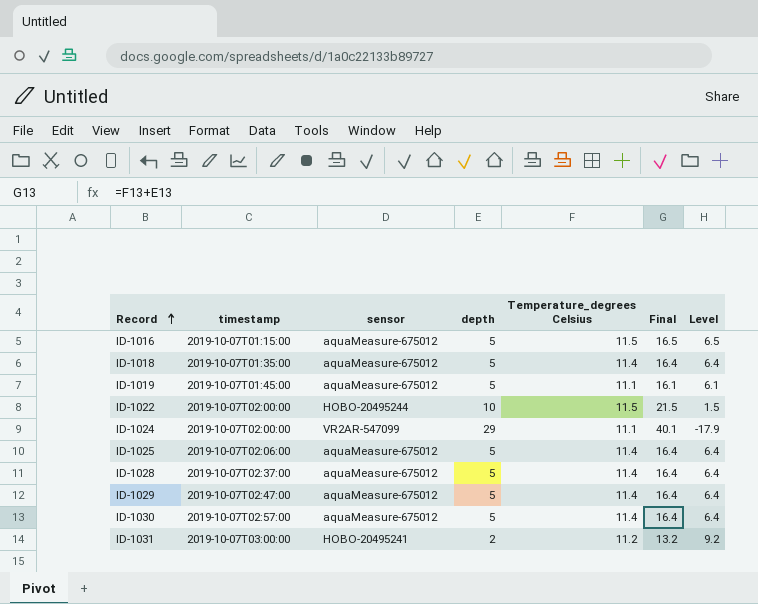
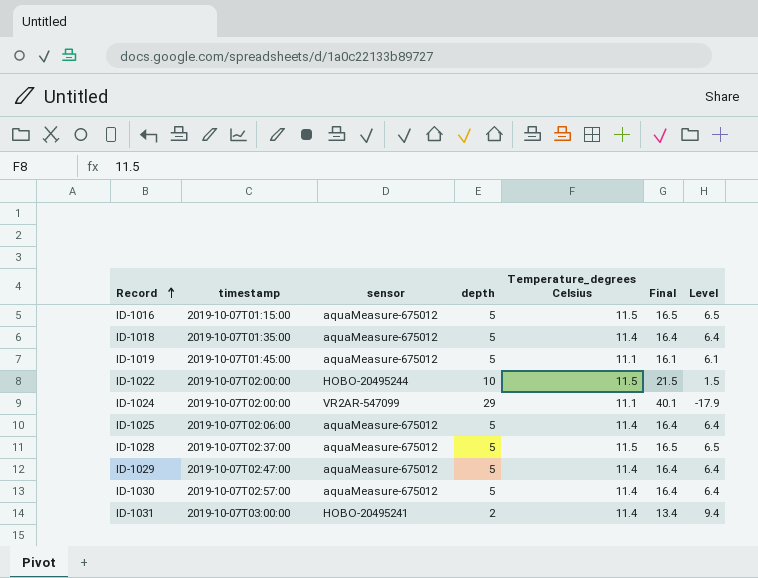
ID-1028 | Temperature_degrees Celsius: 11.4 -> 11.5
ID-1028 | Final: 16.4 -> 16.5
ID-1028 | Level: 6.4 -> 6.5
ID-1031 | Temperature_degrees Celsius: 11.2 -> 11.4
ID-1031 | Final: 13.2 -> 13.4
ID-1031 | Level: 9.2 -> 9.4

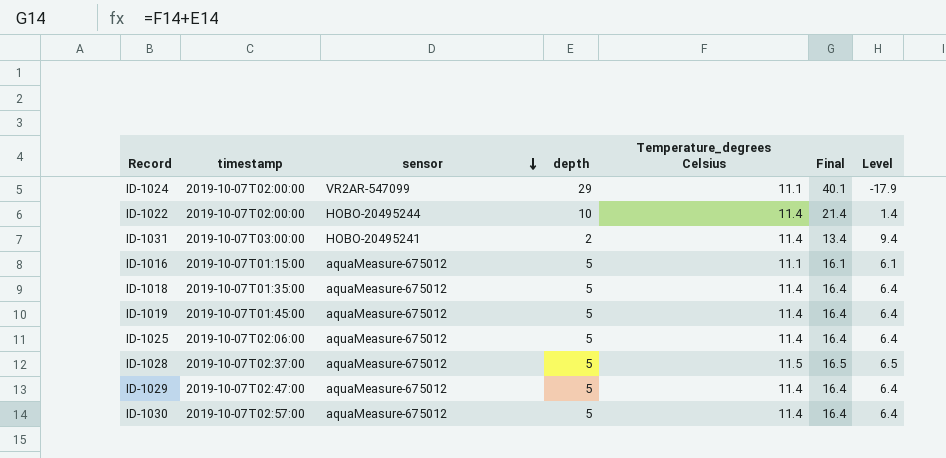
row order: Record ascending -> sensor descending
ID-1022 | Temperature_degrees Celsius: 11.5 -> 11.4
ID-1022 | Final: 21.5 -> 21.4
ID-1022 | Level: 1.5 -> 1.4
ID-1016 | Temperature_degrees Celsius: 11.5 -> 11.1
ID-1016 | Final: 16.5 -> 16.1
ID-1016 | Level: 6.5 -> 6.1
ID-1019 | Temperature_degrees Celsius: 11.1 -> 11.4
ID-1019 | Final: 16.1 -> 16.4
ID-1019 | Level: 6.1 -> 6.4

